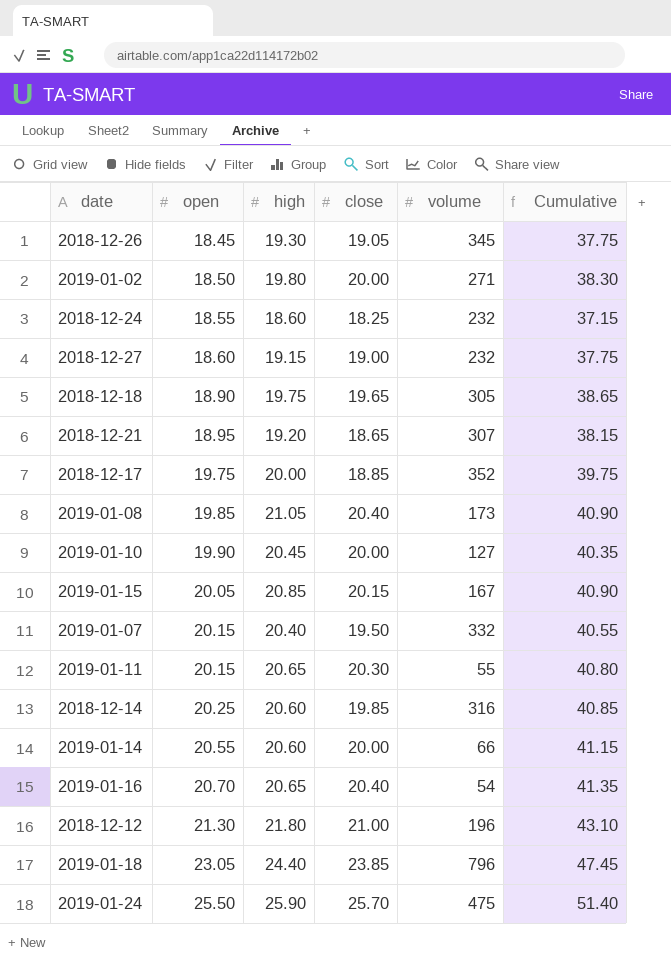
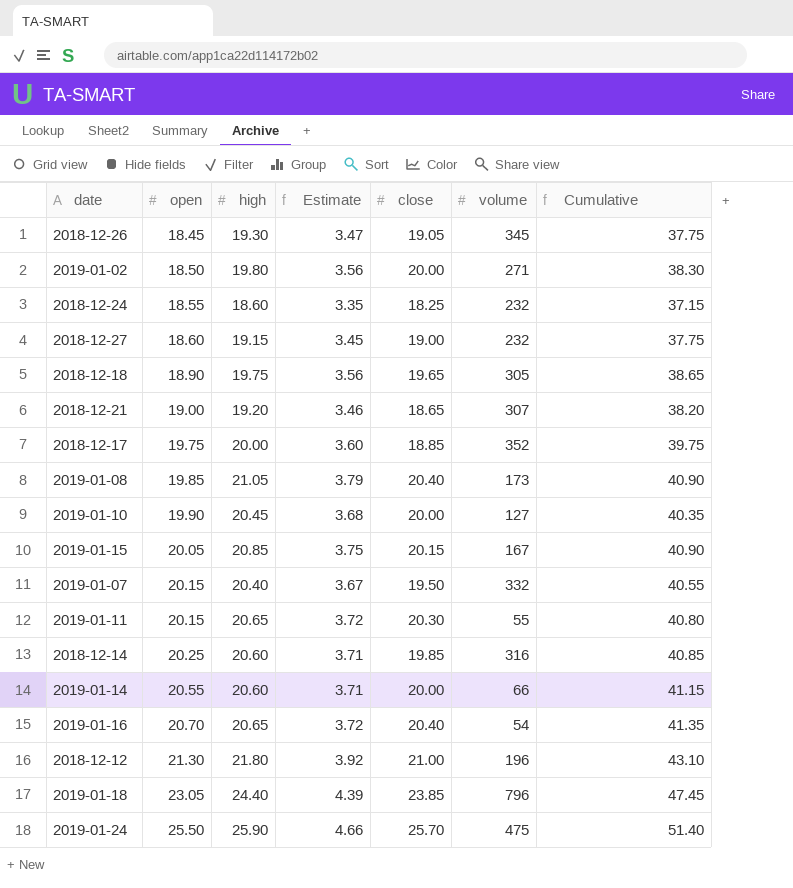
column Estimate | formula: none -> [high] * 0.18
2018-12-21 | open: 18.95 -> 19.00
2018-12-21 | Cumulative: 38.15 -> 38.20

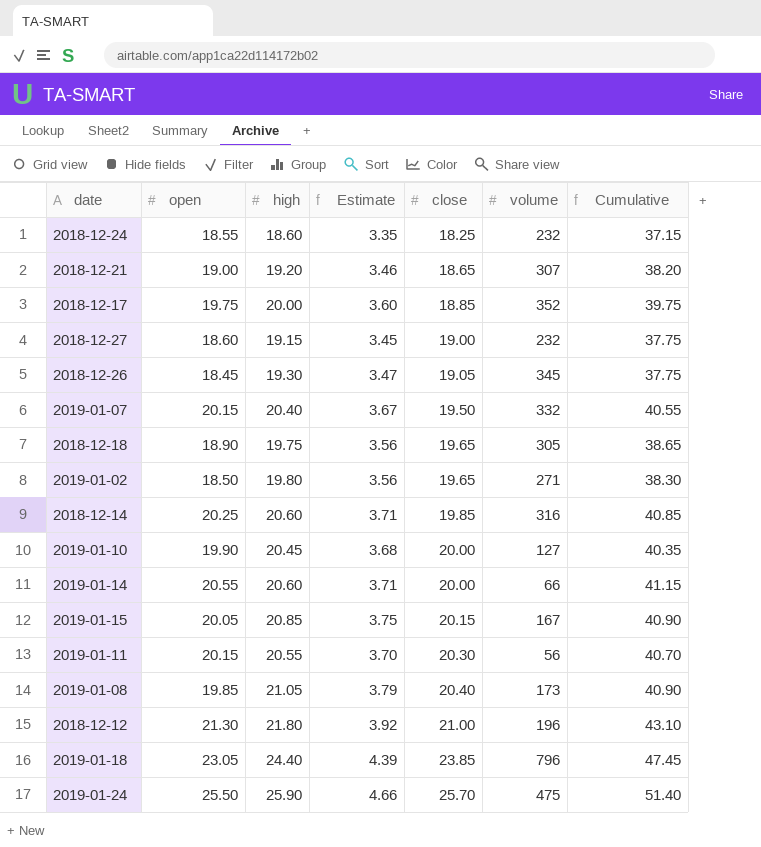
row order: open ascending -> close ascending
row 2019-01-16: 20.70 | 20.65 | 3.72 | 20.40 | 54 | 41.35 -> none
2019-01-02 | close: 20.00 -> 19.65
2019-01-11 | high: 20.65 -> 20.55
2019-01-11 | Estimate: 3.72 -> 3.70
2019-01-11 | volume: 55 -> 56
2019-01-11 | Cumulative: 40.80 -> 40.70

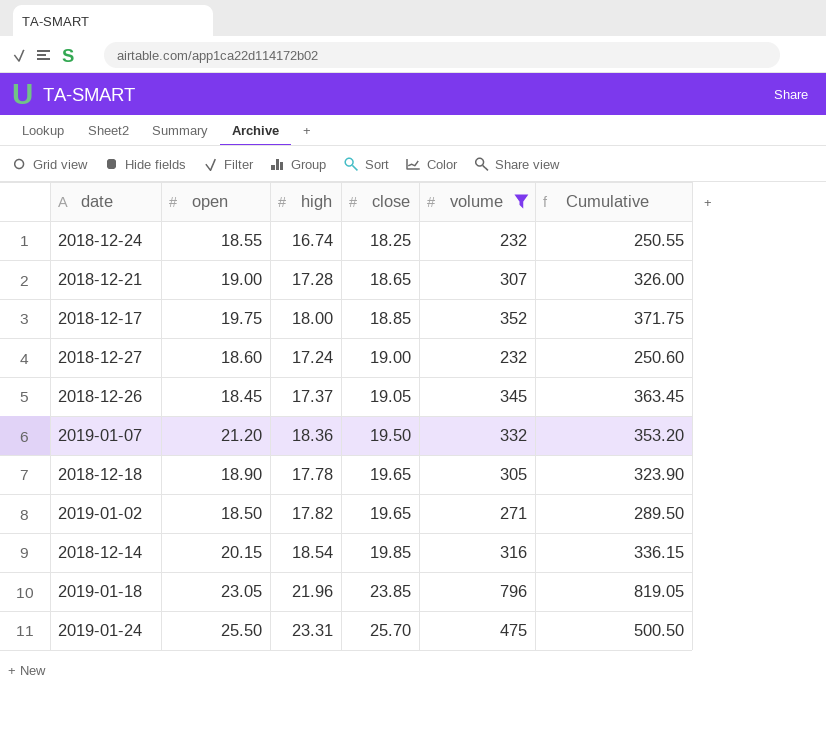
filter: none -> volume >= 232
column Estimate | formula: [high] * 0.18 -> none
column Cumulative | formula: [open] + [high] -> [open] + [volume]
2018-12-24 | high: 18.60 -> 16.74
2018-12-21 | high: 19.20 -> 17.28
2018-12-17 | high: 20.00 -> 18.00
2018-12-27 | high: 19.15 -> 17.24
2018-12-26 | high: 19.30 -> 17.37
2019-01-07 | open: 20.15 -> 21.20
2019-01-07 | high: 20.40 -> 18.36
2018-12-18 | high: 19.75 -> 17.78
2019-01-02 | high: 19.80 -> 17.82
2018-12-14 | open: 20.25 -> 20.15
2018-12-14 | high: 20.60 -> 18.54
2019-01-18 | high: 24.40 -> 21.96
2019-01-24 | high: 25.90 -> 23.31

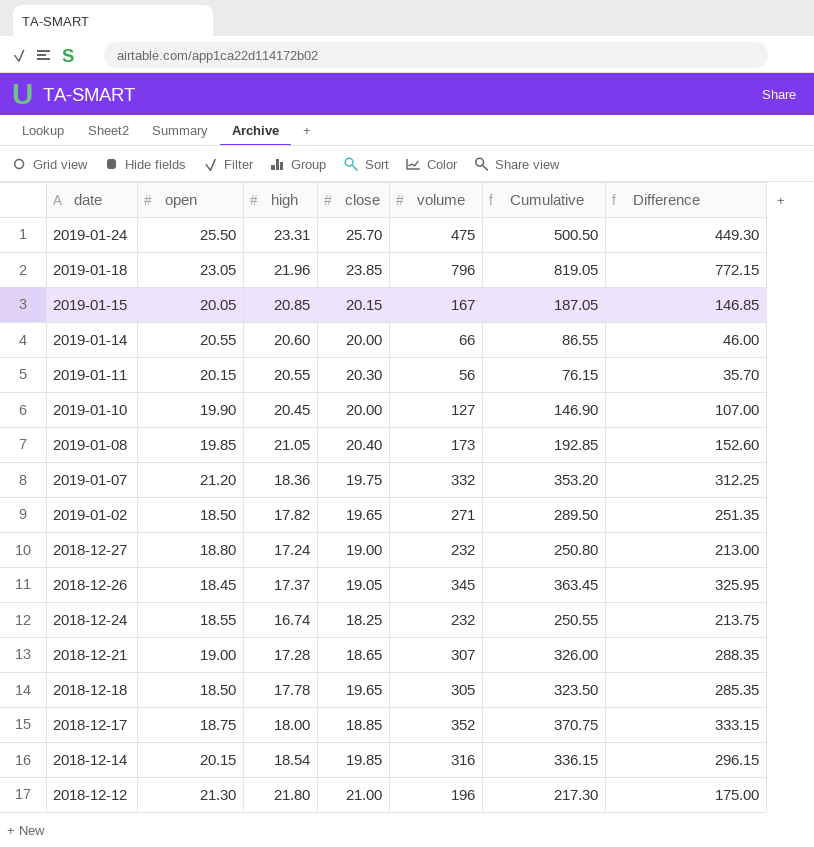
filter: volume >= 232 -> none
row order: close ascending -> date descending
column Difference | formula: none -> [volume] - [close]
2019-01-07 | close: 19.50 -> 19.75
2018-12-27 | open: 18.60 -> 18.80
2018-12-27 | Cumulative: 250.60 -> 250.80
2018-12-18 | open: 18.90 -> 18.50
2018-12-18 | Cumulative: 323.90 -> 323.50
2018-12-17 | open: 19.75 -> 18.75
2018-12-17 | Cumulative: 371.75 -> 370.75

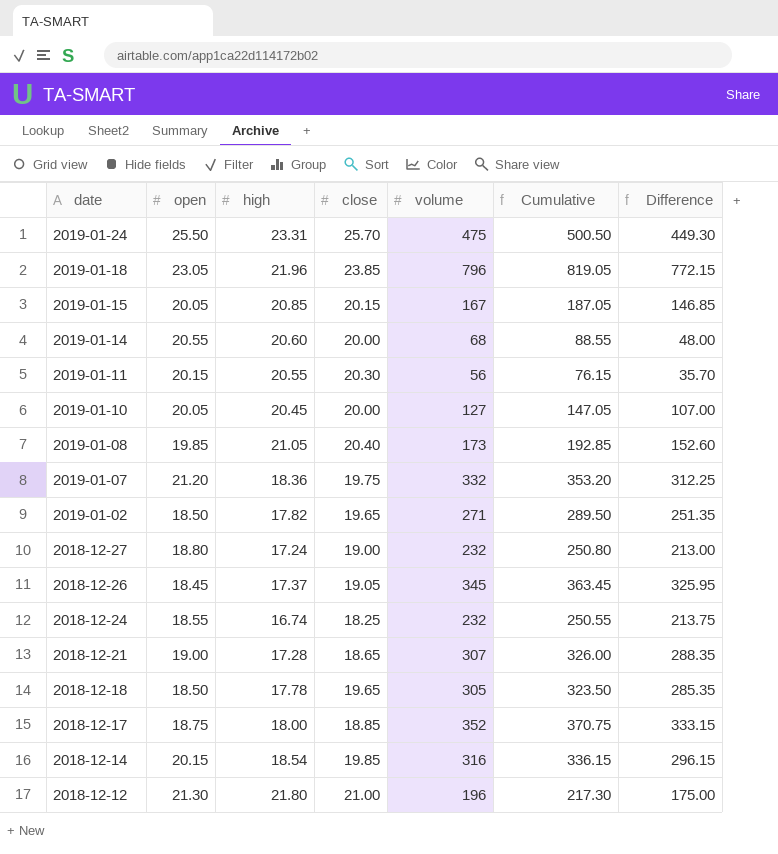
2019-01-14 | volume: 66 -> 68
2019-01-14 | Cumulative: 86.55 -> 88.55
2019-01-14 | Difference: 46.00 -> 48.00
2019-01-10 | open: 19.90 -> 20.05
2019-01-10 | Cumulative: 146.90 -> 147.05

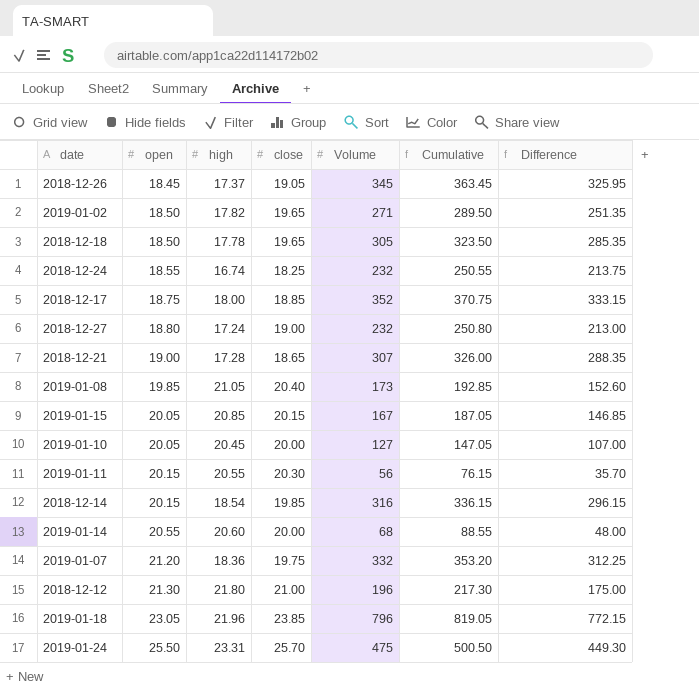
row order: date descending -> open ascending
column name: volume -> Volume

